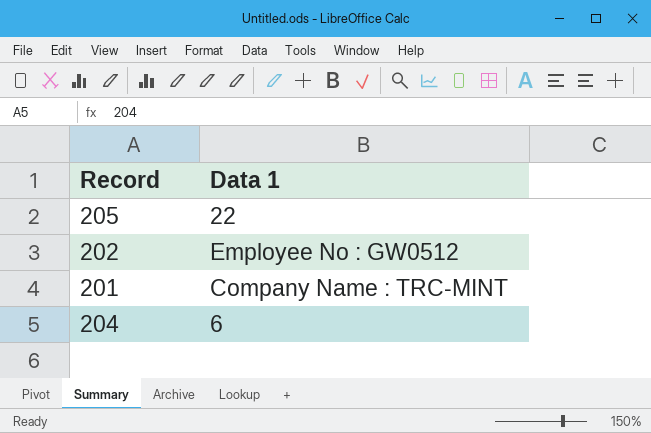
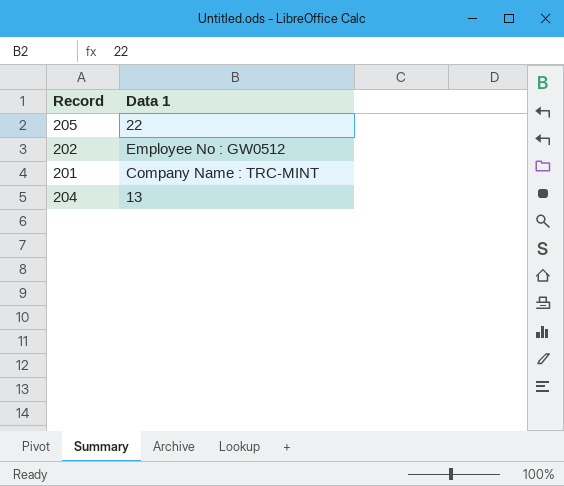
204 | Data 1: 6 -> 13

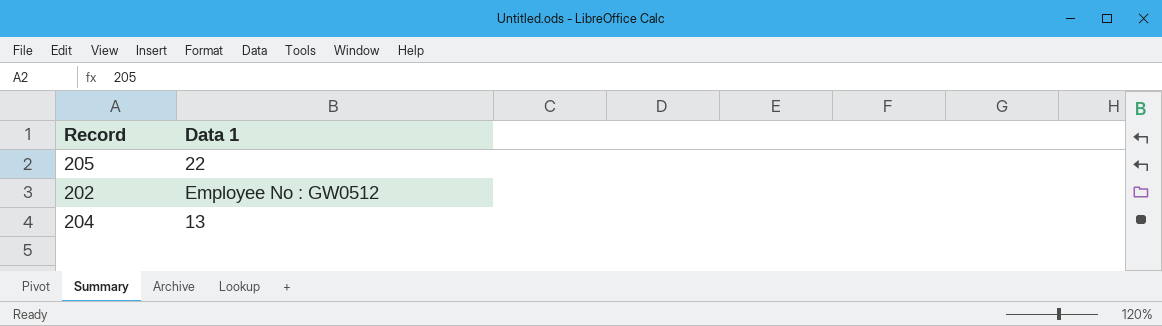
row 201: Company Name : TRC-MINT -> none

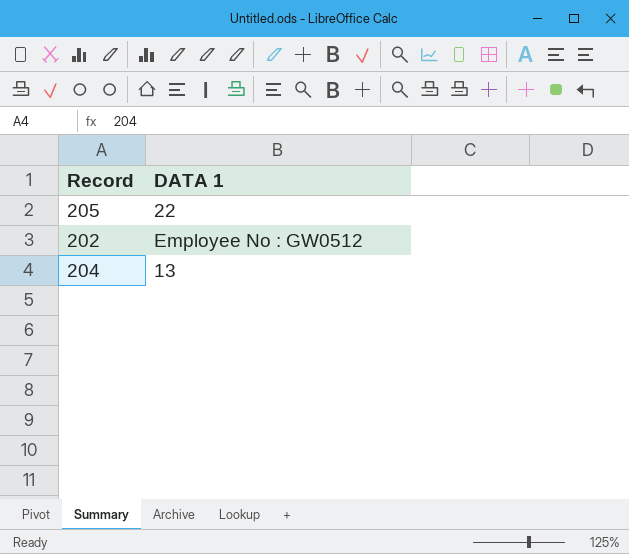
column name: Data 1 -> DATA 1

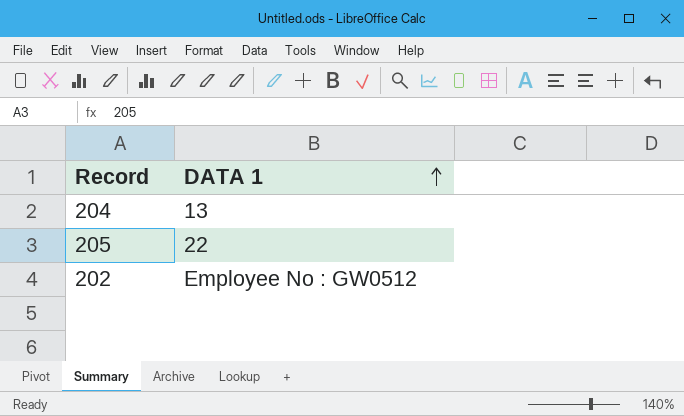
row order: none -> DATA 1 ascending

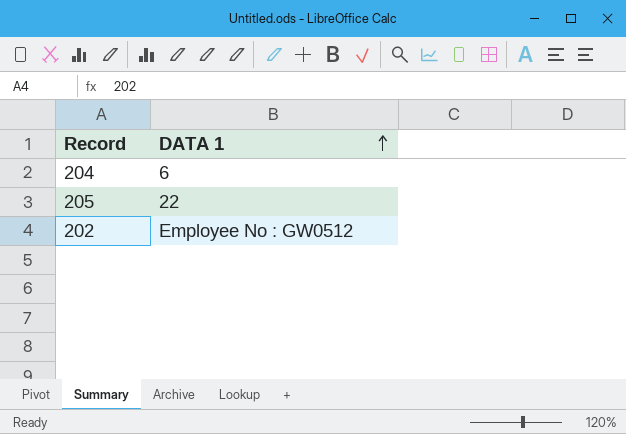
204 | DATA 1: 13 -> 6

